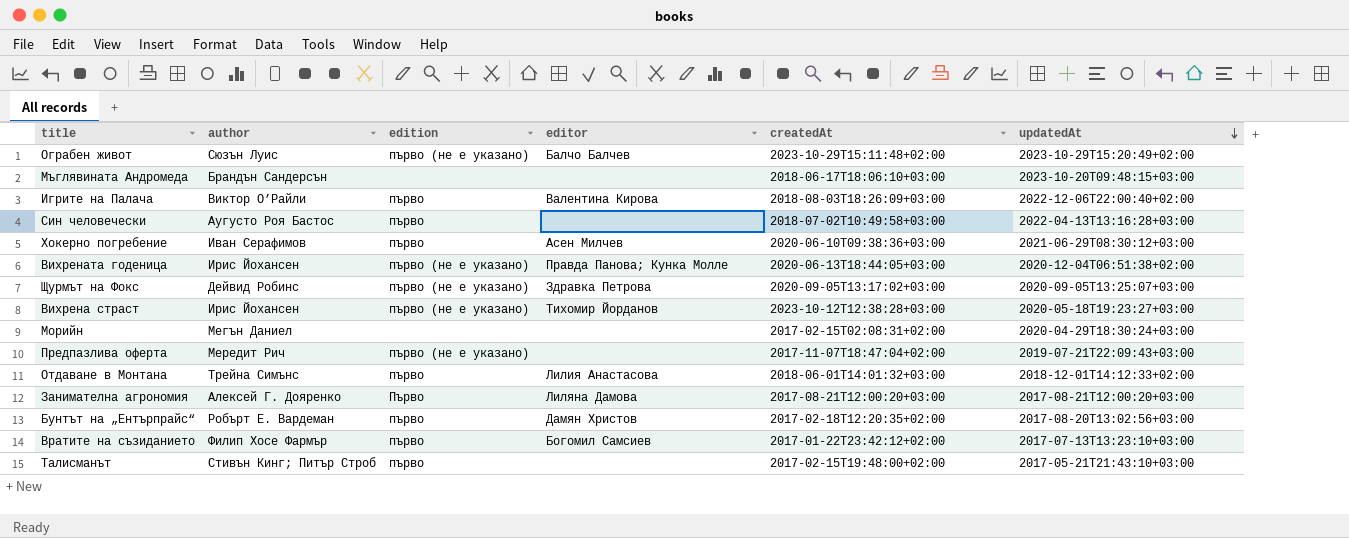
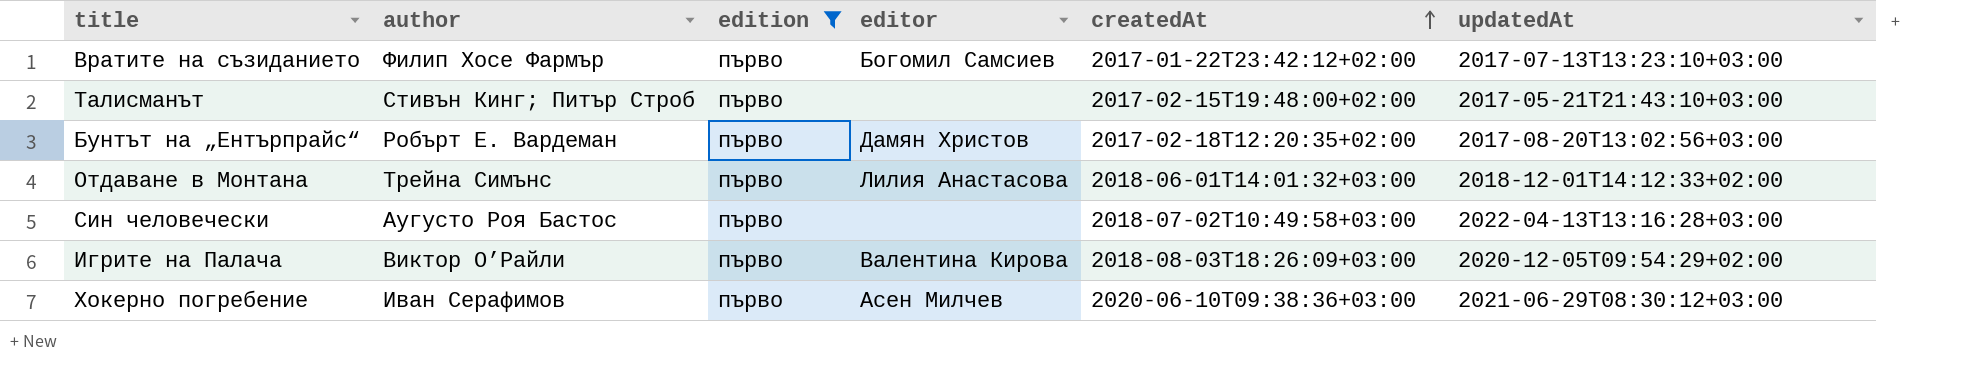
filter: none -> edition = първо
row order: updatedAt descending -> createdAt ascending
Игрите на Палача | updatedAt: 2022-12-06T22:00:40+02:00 -> 2020-12-05T09:54:29+02:00

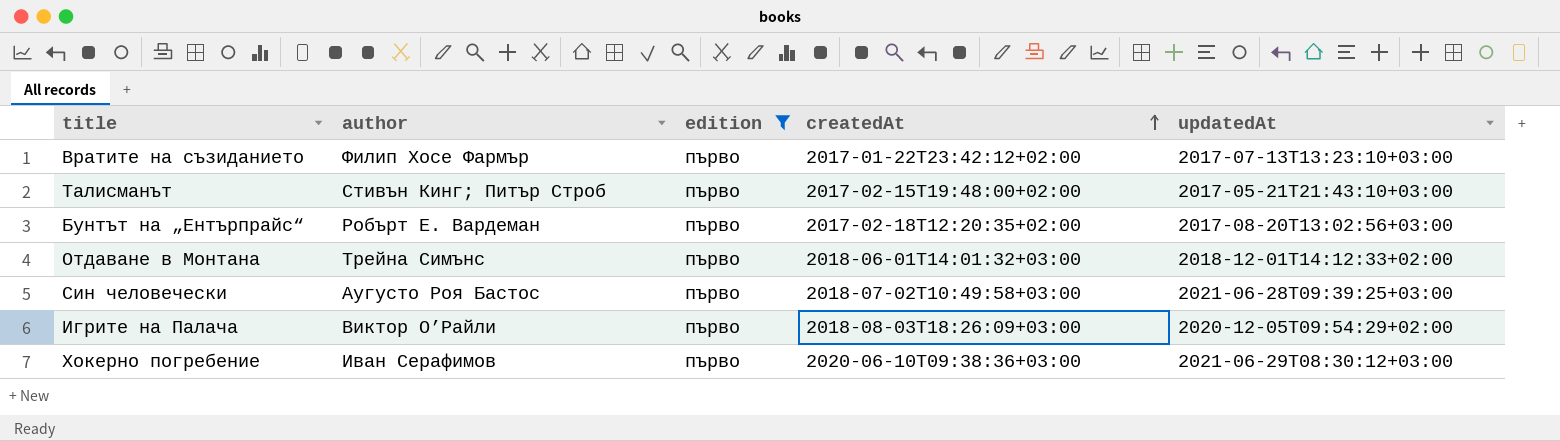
column editor | position: 4 -> none
Син человечески | updatedAt: 2022-04-13T13:16:28+03:00 -> 2021-06-28T09:39:25+03:00

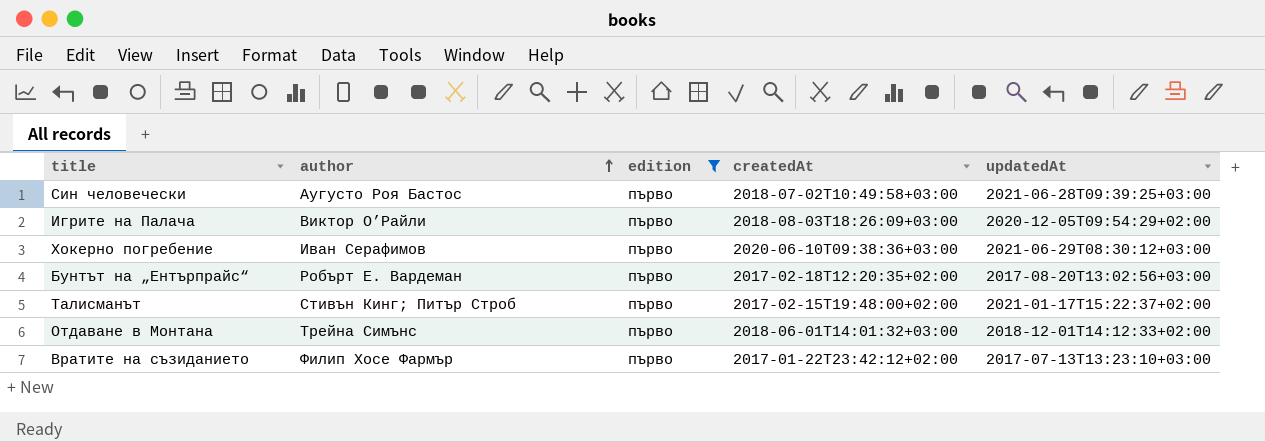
row order: createdAt ascending -> author ascending
Талисманът | updatedAt: 2017-05-21T21:43:10+03:00 -> 2021-01-17T15:22:37+02:00

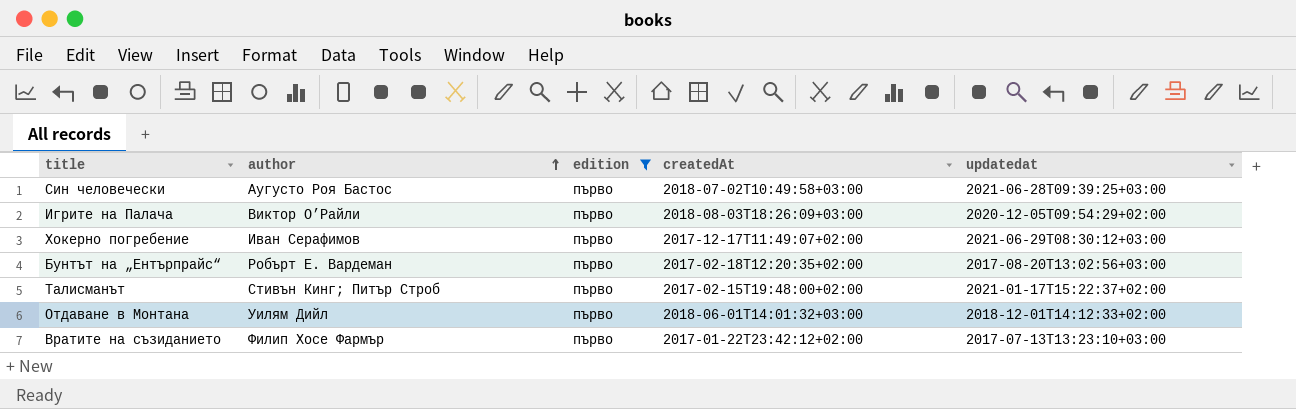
column name: updatedAt -> updatedat
Хокерно погребение | createdAt: 2020-06-10T09:38:36+03:00 -> 2017-12-17T11:49:07+02:00
Отдаване в Монтана | author: Трейна Симънс -> Уилям Дийл

